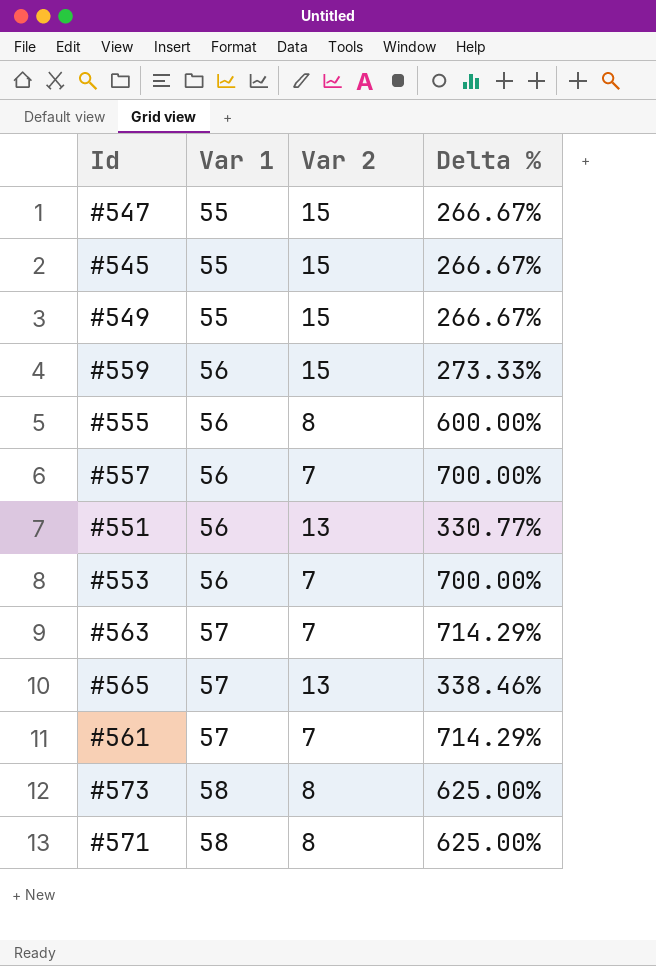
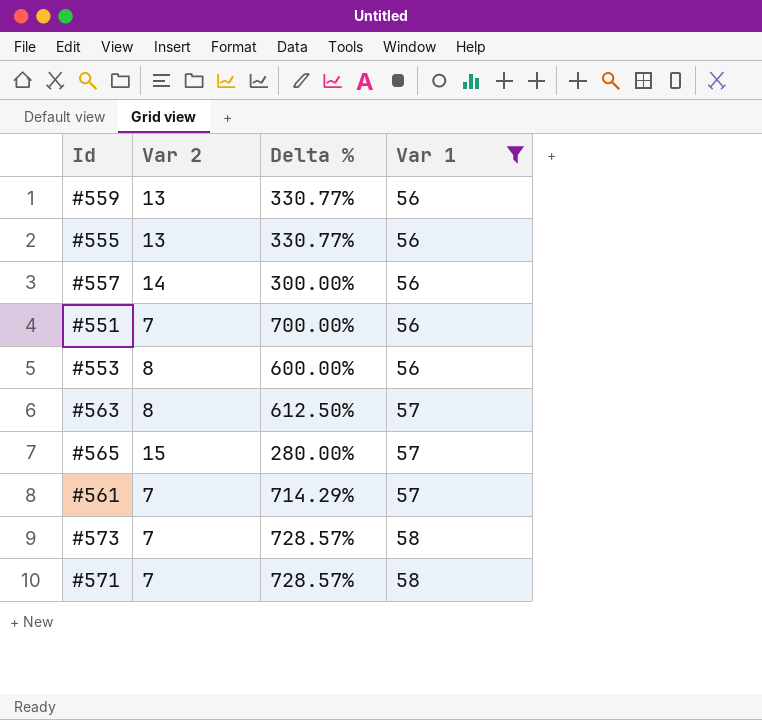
filter: none -> Var 1 != 55
column Var 1 | position: 2 -> 4
#559 | Var 2: 15 -> 13
#559 | Delta %: 273.33% -> 330.77%
#555 | Var 2: 8 -> 13
#555 | Delta %: 600.00% -> 330.77%
#557 | Var 2: 7 -> 14
#557 | Delta %: 700.00% -> 300.00%
#551 | Var 2: 13 -> 7
#551 | Delta %: 330.77% -> 700.00%
#553 | Var 2: 7 -> 8
#553 | Delta %: 700.00% -> 600.00%
#563 | Var 2: 7 -> 8
#563 | Delta %: 714.29% -> 612.50%
#565 | Var 2: 13 -> 15
#565 | Delta %: 338.46% -> 280.00%
#573 | Var 2: 8 -> 7
#573 | Delta %: 625.00% -> 728.57%
#571 | Var 2: 8 -> 7
#571 | Delta %: 625.00% -> 728.57%

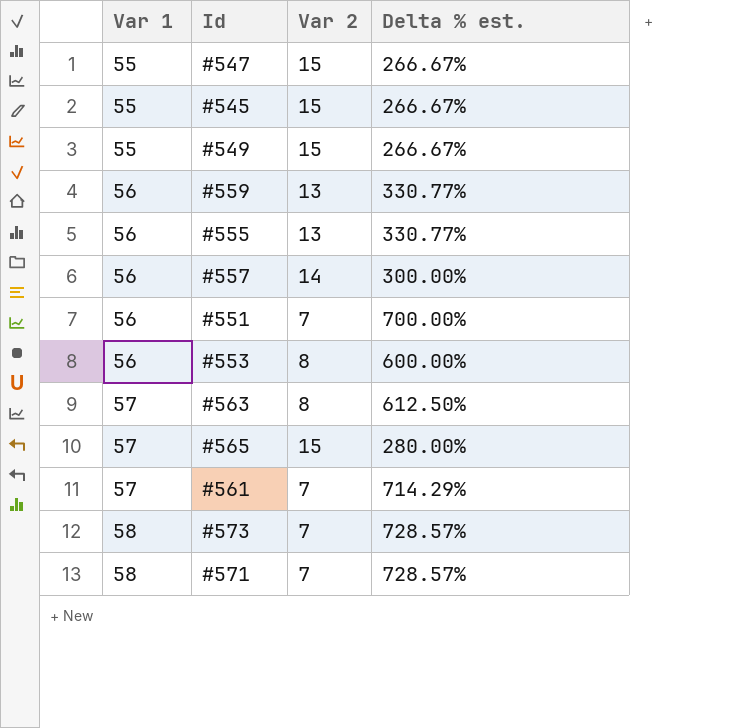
filter: Var 1 != 55 -> none
column Var 1 | position: 4 -> 1
column name: Delta % -> Delta % est.

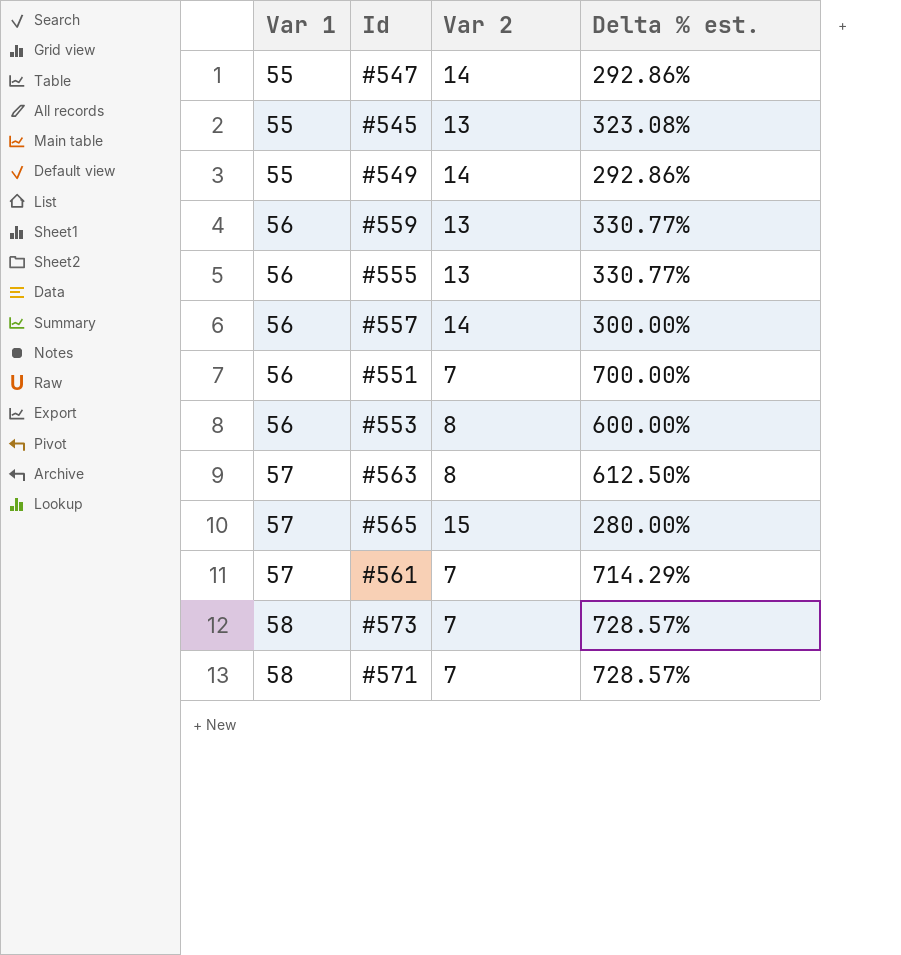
#547 | Var 2: 15 -> 14
#547 | Delta % est.: 266.67% -> 292.86%
#545 | Var 2: 15 -> 13
#545 | Delta % est.: 266.67% -> 323.08%
#549 | Var 2: 15 -> 14
#549 | Delta % est.: 266.67% -> 292.86%

